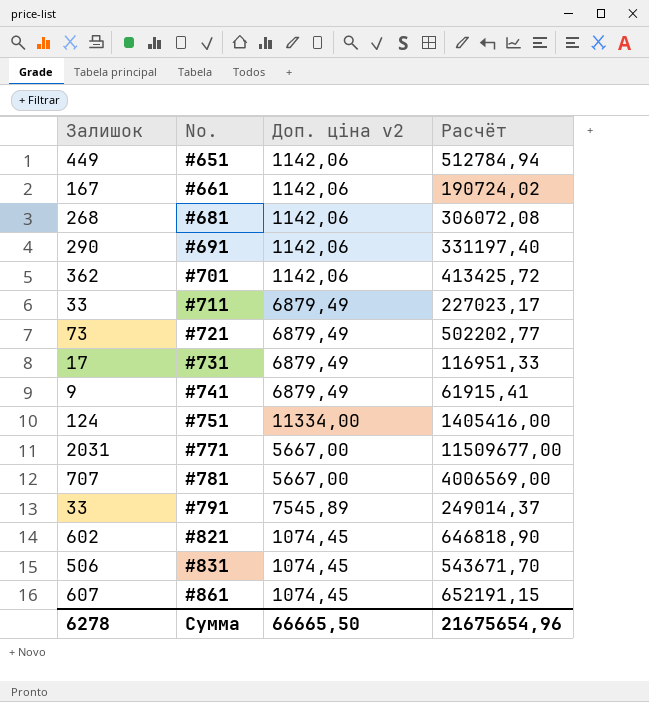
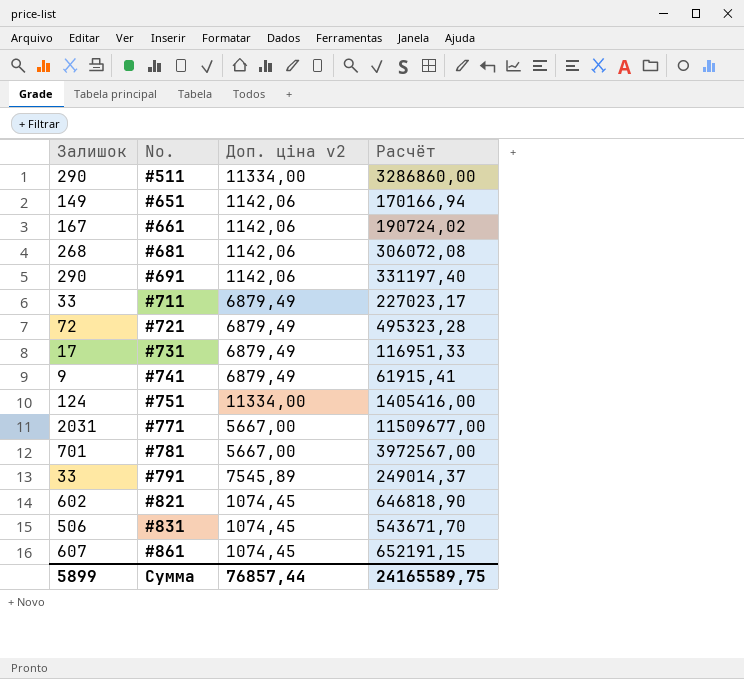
row #701: 362 | 1142,06 | 413425,72 -> none
row #511: none -> 290 | 11334,00 | 3286860,00
#651 | Залишок: 449 -> 149
#651 | Расчёт: 512784,94 -> 170166,94
#721 | Залишок: 73 -> 72
#721 | Расчёт: 502202,77 -> 495323,28
#781 | Залишок: 707 -> 701
#781 | Расчёт: 4006569,00 -> 3972567,00
Сумма | Залишок: 6278 -> 5899
Сумма | Доп. ціна v2: 66665,50 -> 76857,44
Сумма | Расчёт: 21675654,96 -> 24165589,75

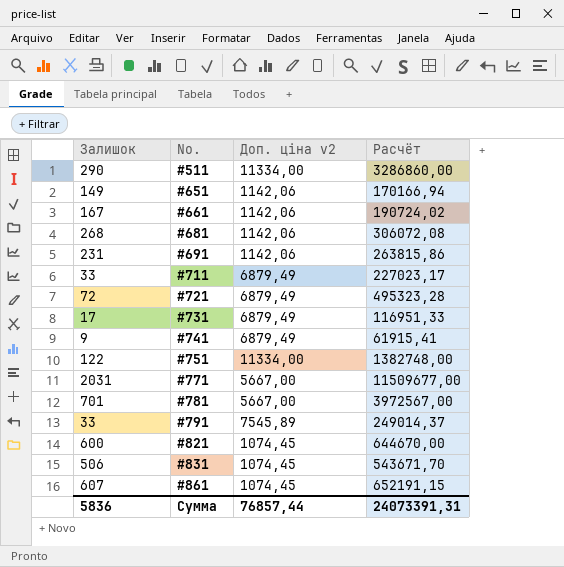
#691 | Залишок: 290 -> 231
#691 | Расчёт: 331197,40 -> 263815,86
#751 | Залишок: 124 -> 122
#751 | Расчёт: 1405416,00 -> 1382748,00
#821 | Залишок: 602 -> 600
#821 | Расчёт: 646818,90 -> 644670,00
Сумма | Залишок: 5899 -> 5836
Сумма | Расчёт: 24165589,75 -> 24073391,31

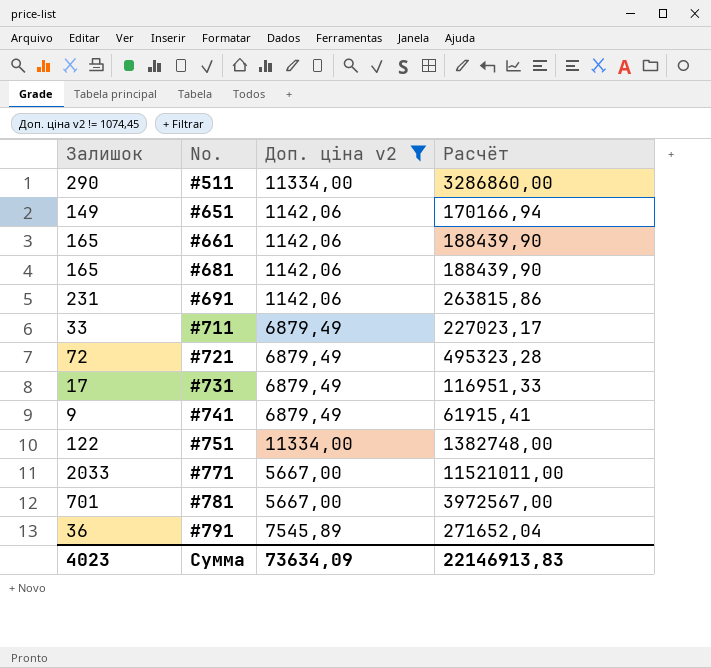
filter: none -> Доп. ціна v2 != 1074,45
#661 | Залишок: 167 -> 165
#661 | Расчёт: 190724,02 -> 188439,90
#681 | Залишок: 268 -> 165
#681 | Расчёт: 306072,08 -> 188439,90
#771 | Залишок: 2031 -> 2033
#771 | Расчёт: 11509677,00 -> 11521011,00
#791 | Залишок: 33 -> 36
#791 | Расчёт: 249014,37 -> 271652,04
Сумма | Залишок: 5836 -> 4023
Сумма | Доп. ціна v2: 76857,44 -> 73634,09
Сумма | Расчёт: 24073391,31 -> 22146913,83

